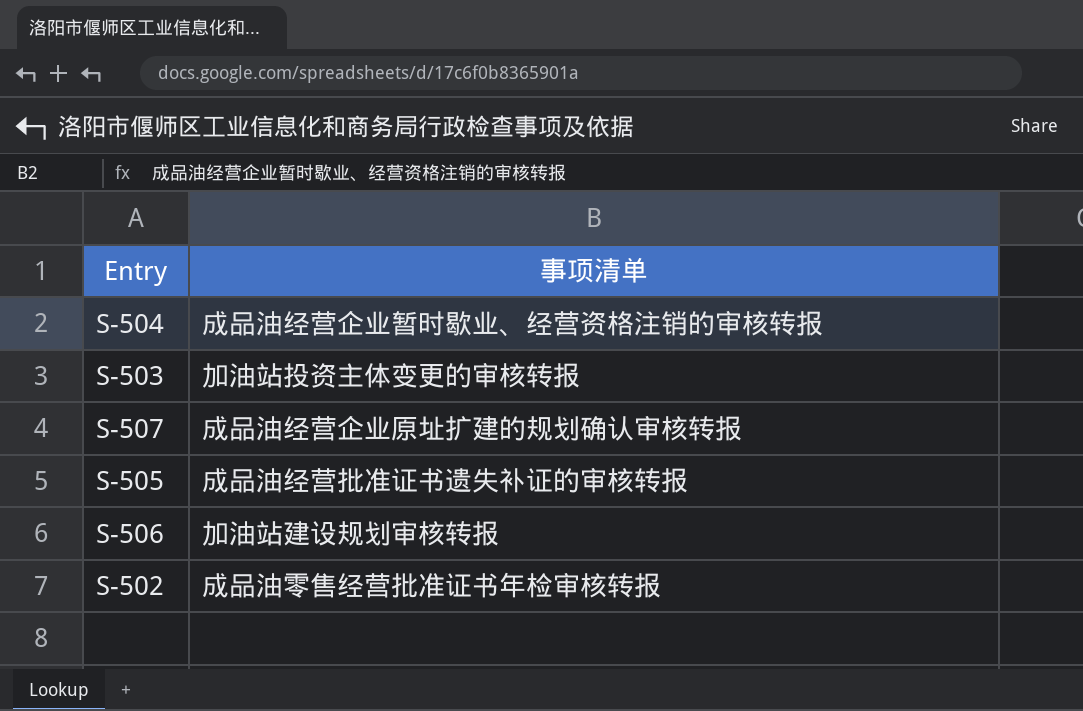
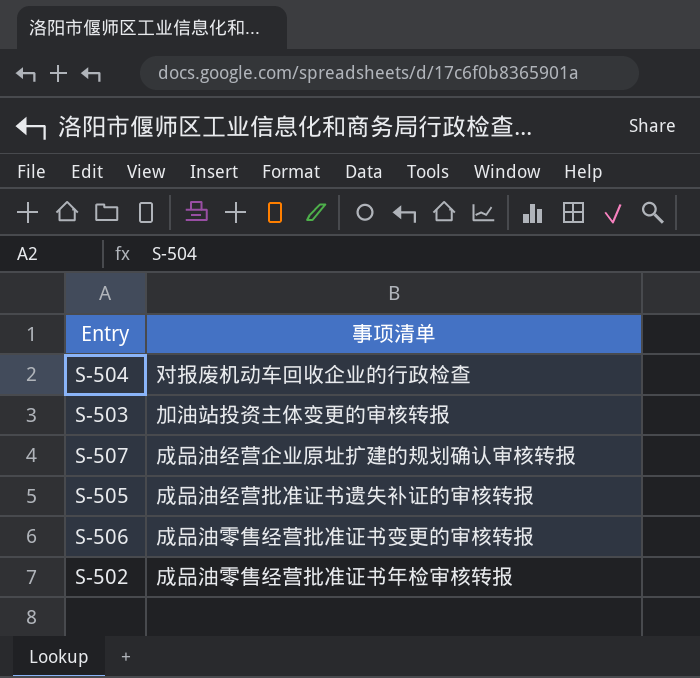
S-504 | 事项清单: 成品油经营企业暂时歇业、经营资格注销的审核转报 -> 对报废机动车回收企业的行政检查
S-506 | 事项清单: 加油站建设规划审核转报 -> 成品油零售经营批准证书变更的审核转报

